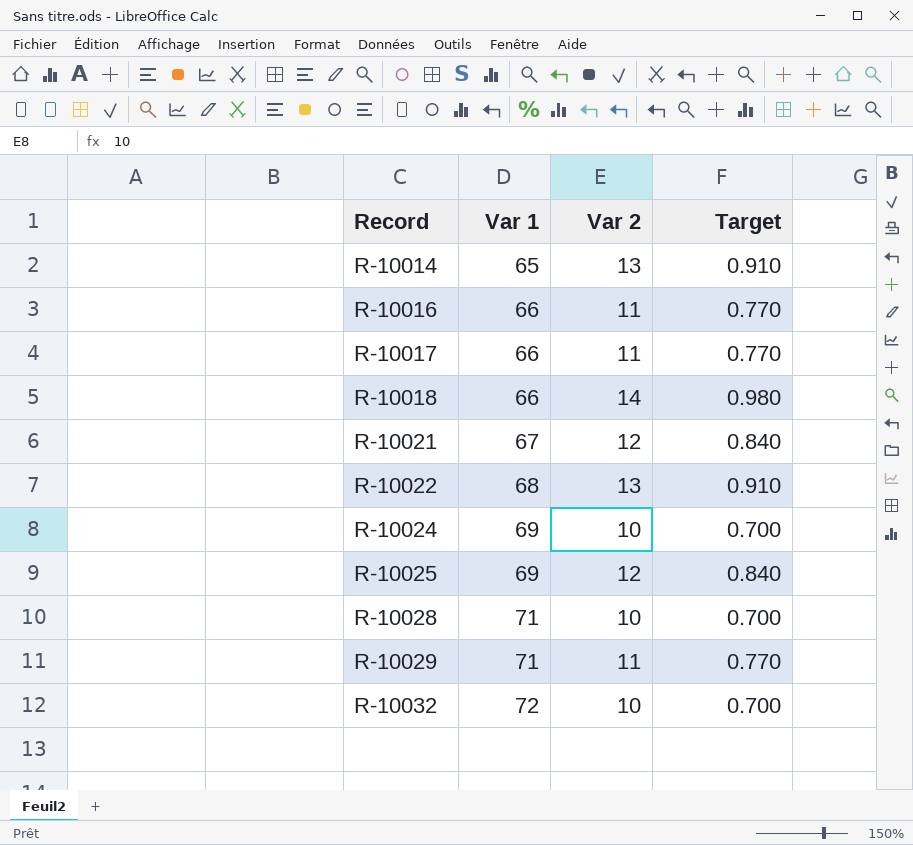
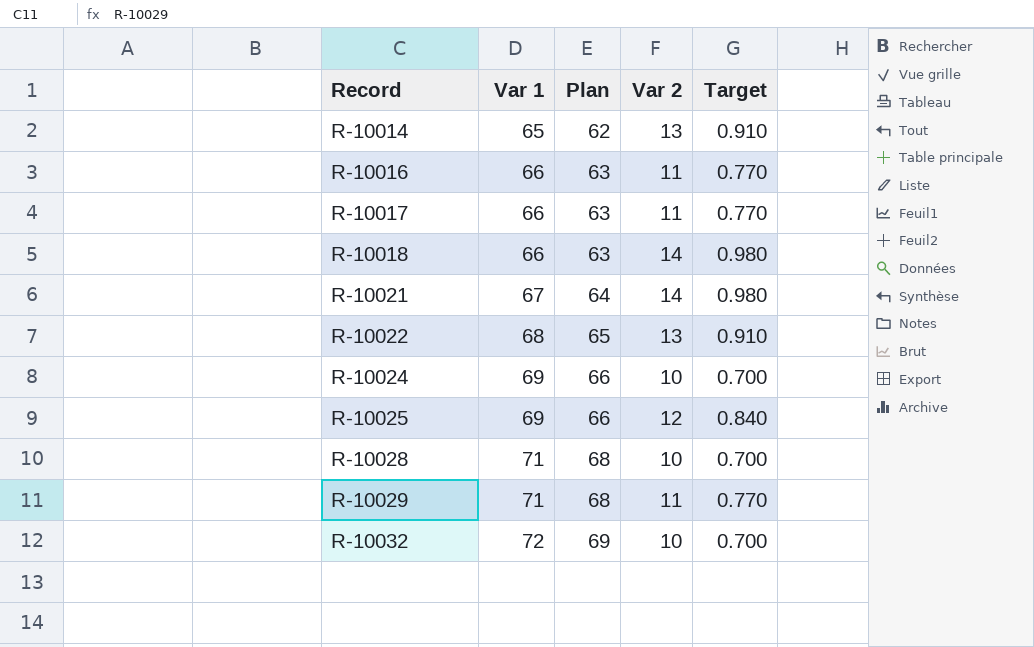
column Plan | formula: none -> [Var 1] - 3
R-10021 | Var 2: 12 -> 14
R-10021 | Target: 0.840 -> 0.980

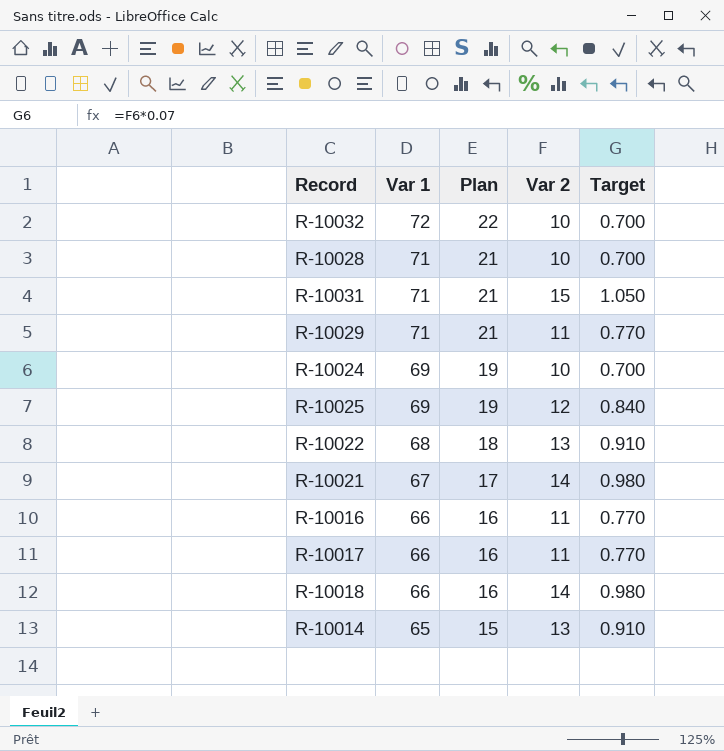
row order: Record ascending -> Var 1 descending
column Plan | formula: [Var 1] - 3 -> [Var 1] - 50
row R-10031: none -> 71 | 21 | 15 | 1.050

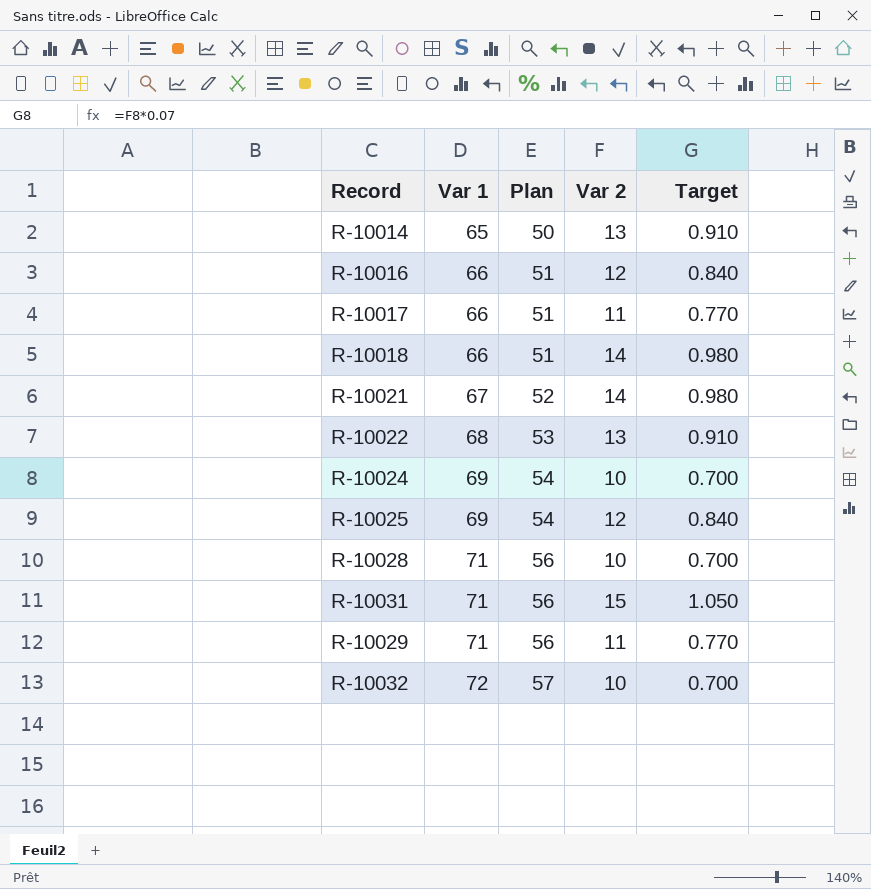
row order: Var 1 descending -> Var 1 ascending
column Plan | formula: [Var 1] - 50 -> [Var 1] - 15
R-10016 | Var 2: 11 -> 12
R-10016 | Target: 0.770 -> 0.840

